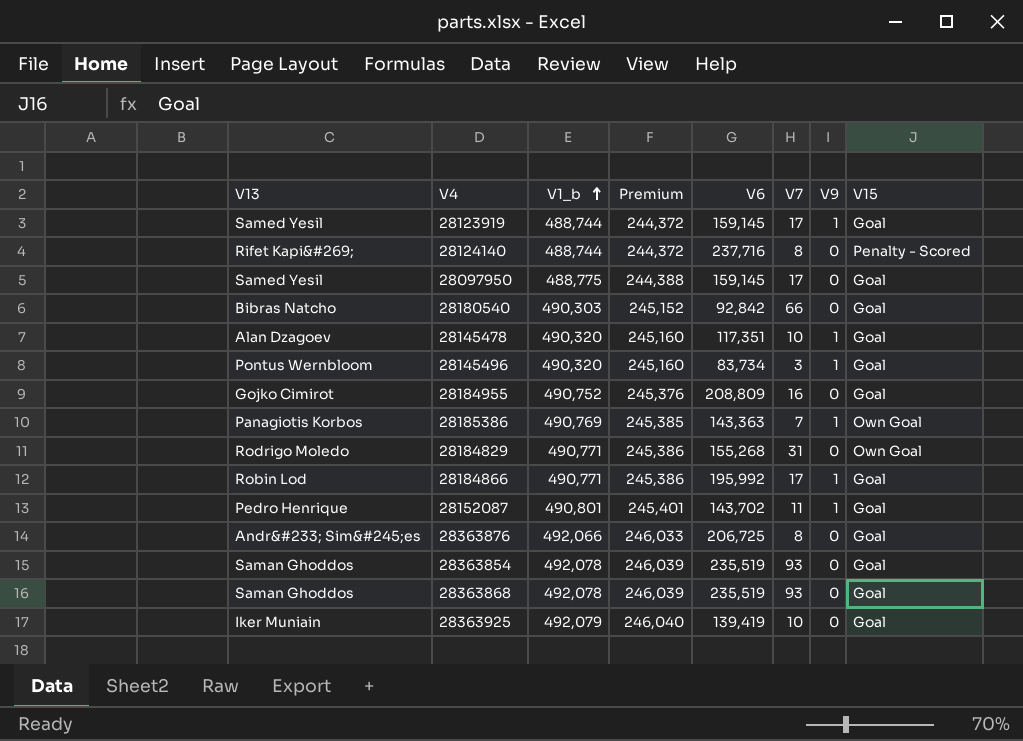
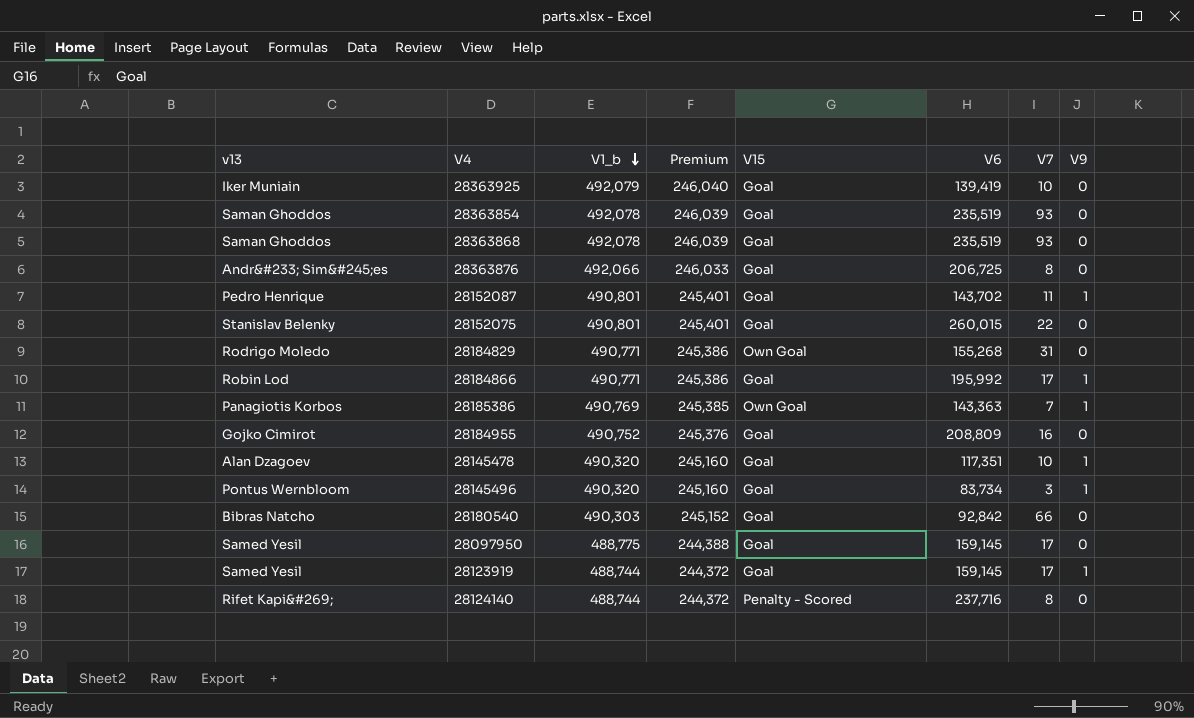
row order: V1_b ascending -> V1_b descending
column name: V13 -> v13
column V15 | position: 8 -> 5
row 28152075: none -> Stanislav Belenky | 490,801 | 245,401 | Goal | 260,015 | 22 | 0

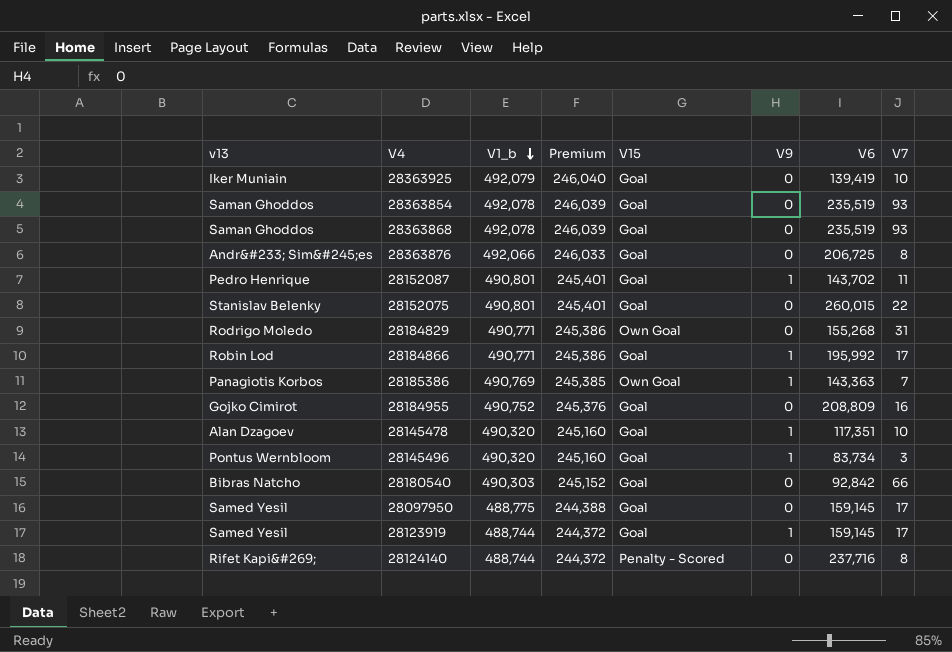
column V9 | position: 8 -> 6

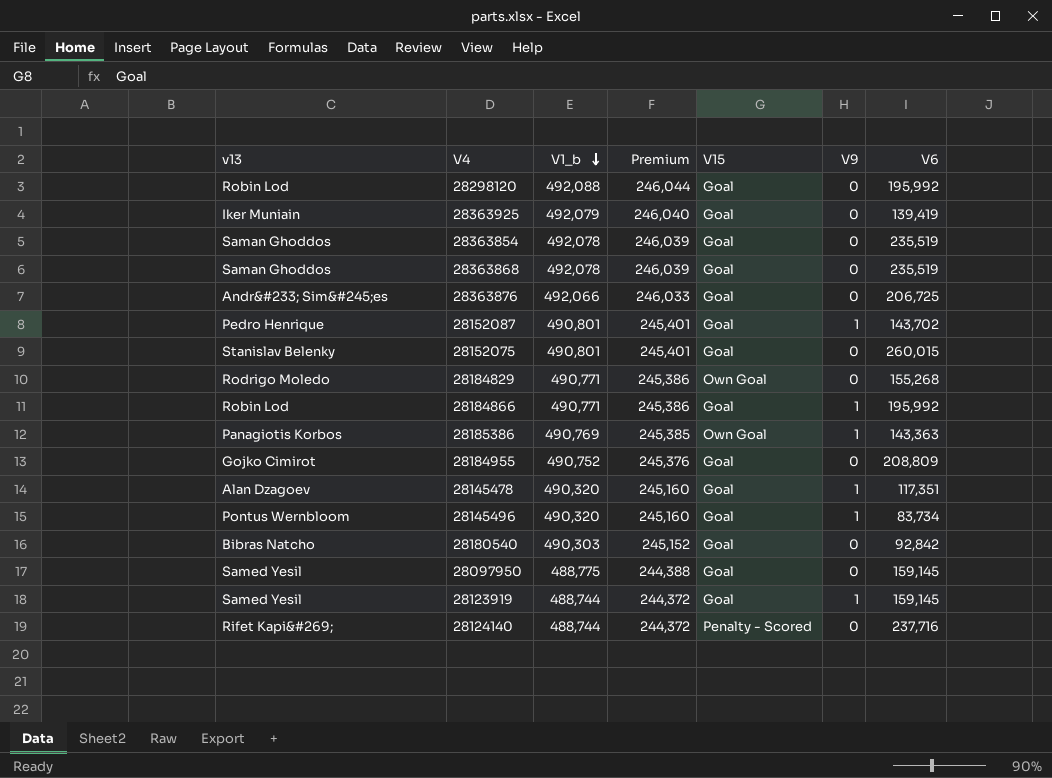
column V7 | position: 8 -> none
row 28298120: none -> Robin Lod | 492,088 | 246,044 | Goal | 0 | 195,992

